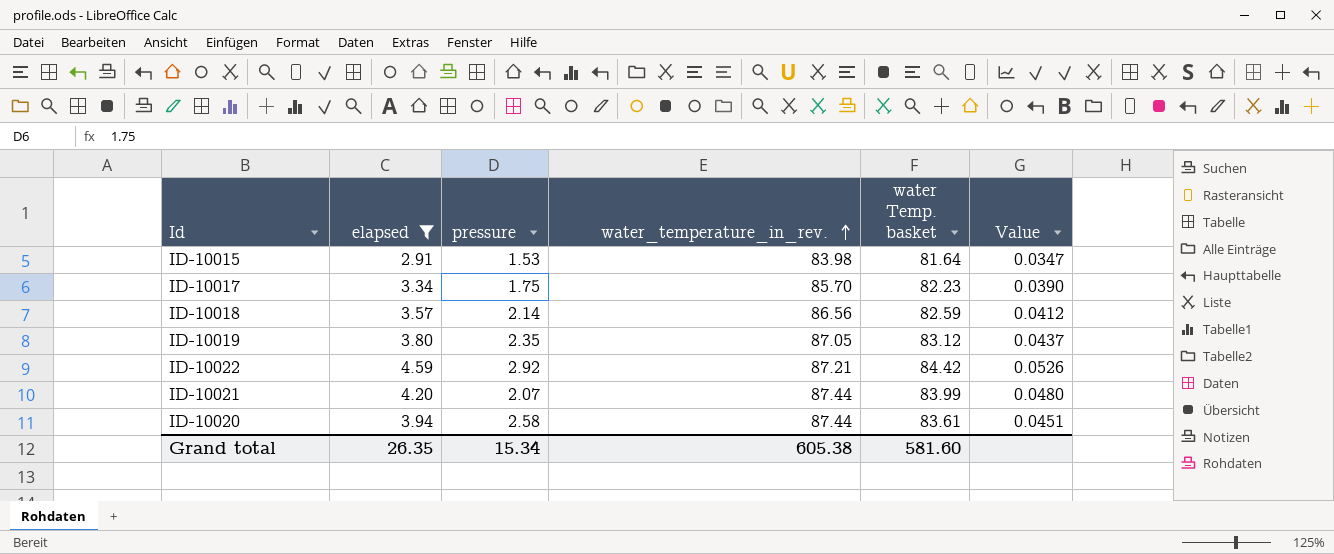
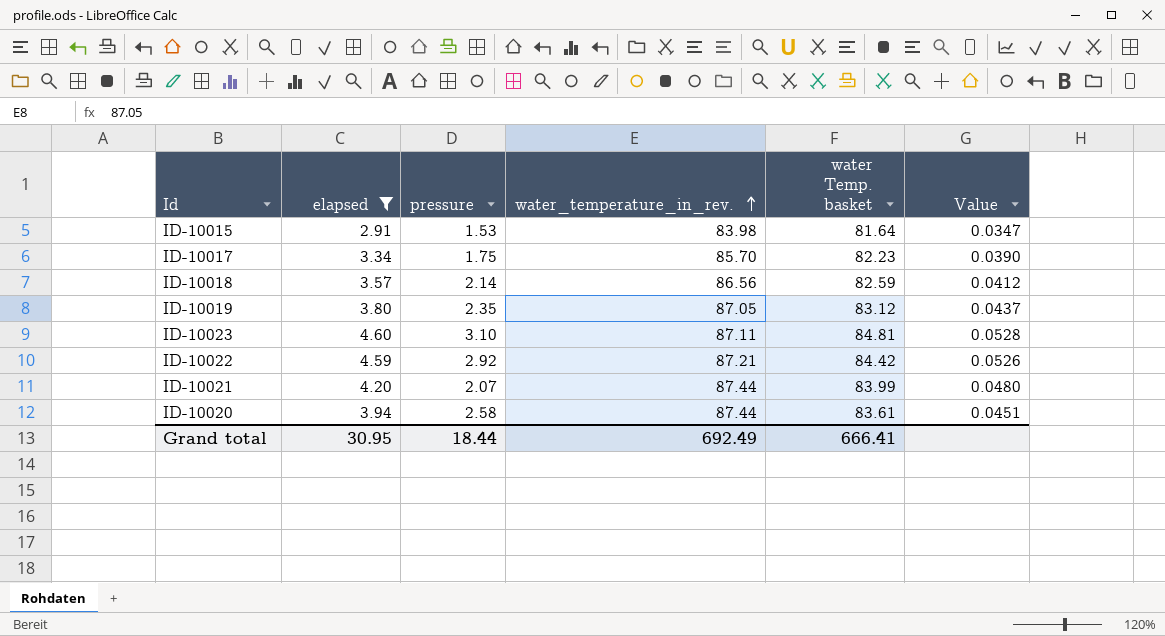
row ID-10023: none -> 4.60 | 3.10 | 87.11 | 84.81 | 0.0528
Grand total | elapsed: 26.35 -> 30.95
Grand total | pressure: 15.34 -> 18.44
Grand total | water_temperature_in_rev.: 605.38 -> 692.49
Grand total | water Temp. basket: 581.60 -> 666.41

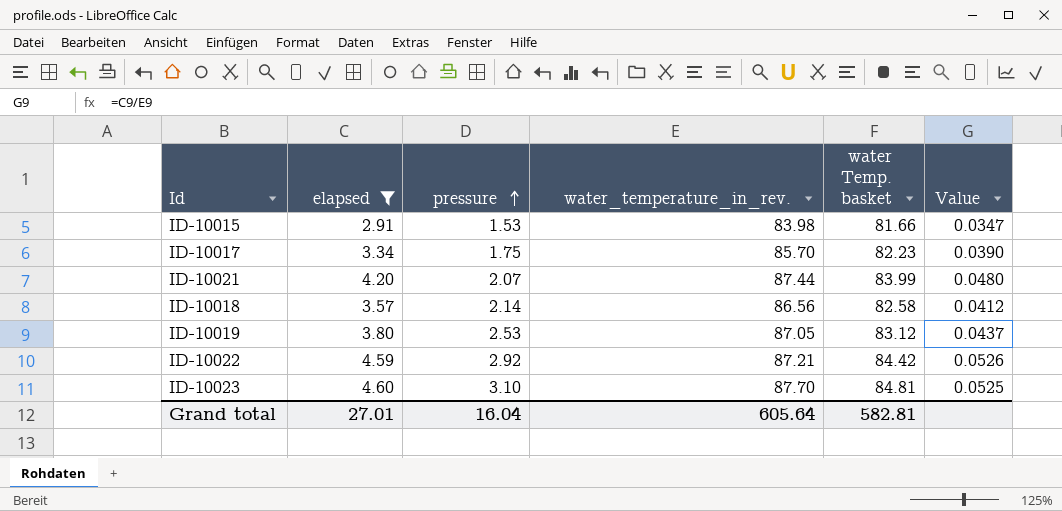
row order: water_temperature_in_rev. ascending -> pressure ascending
row ID-10020: 3.94 | 2.58 | 87.44 | 83.61 | 0.0451 -> none
ID-10015 | water Temp. basket: 81.64 -> 81.66
ID-10018 | water Temp. basket: 82.59 -> 82.58
ID-10019 | pressure: 2.35 -> 2.53
ID-10023 | water_temperature_in_rev.: 87.11 -> 87.70
ID-10023 | Value: 0.0528 -> 0.0525
Grand total | elapsed: 30.95 -> 27.01
Grand total | pressure: 18.44 -> 16.04
Grand total | water_temperature_in_rev.: 692.49 -> 605.64
Grand total | water Temp. basket: 666.41 -> 582.81

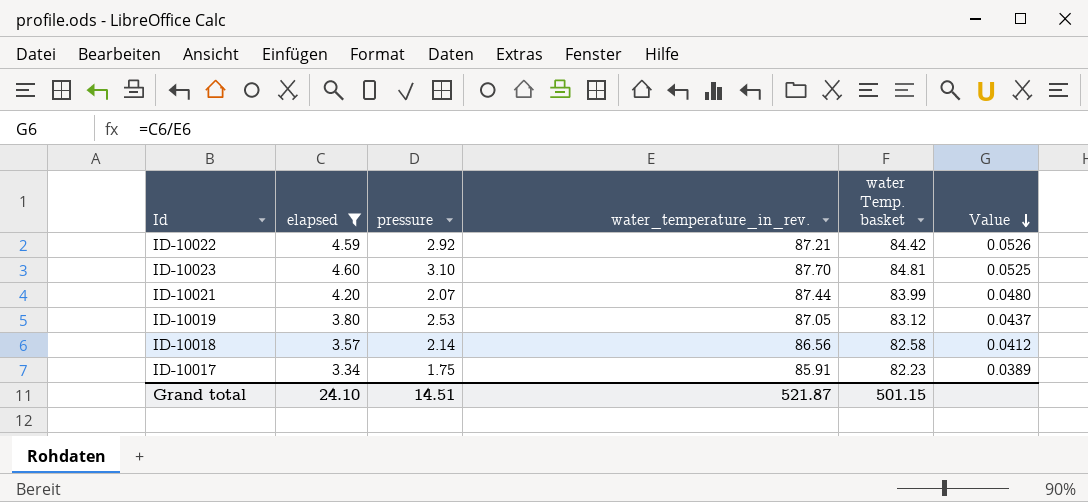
row order: pressure ascending -> Value descending
row ID-10015: 2.91 | 1.53 | 83.98 | 81.66 | 0.0347 -> none
ID-10017 | water_temperature_in_rev.: 85.70 -> 85.91
ID-10017 | Value: 0.0390 -> 0.0389
Grand total | elapsed: 27.01 -> 24.10
Grand total | pressure: 16.04 -> 14.51
Grand total | water_temperature_in_rev.: 605.64 -> 521.87
Grand total | water Temp. basket: 582.81 -> 501.15

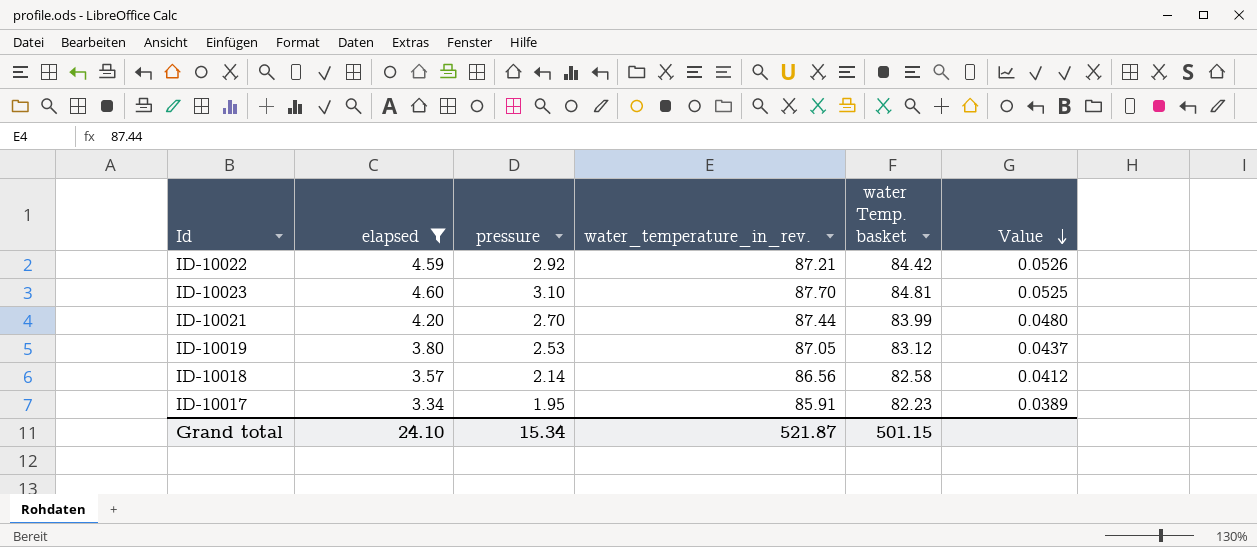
ID-10021 | pressure: 2.07 -> 2.70
ID-10017 | pressure: 1.75 -> 1.95
Grand total | pressure: 14.51 -> 15.34

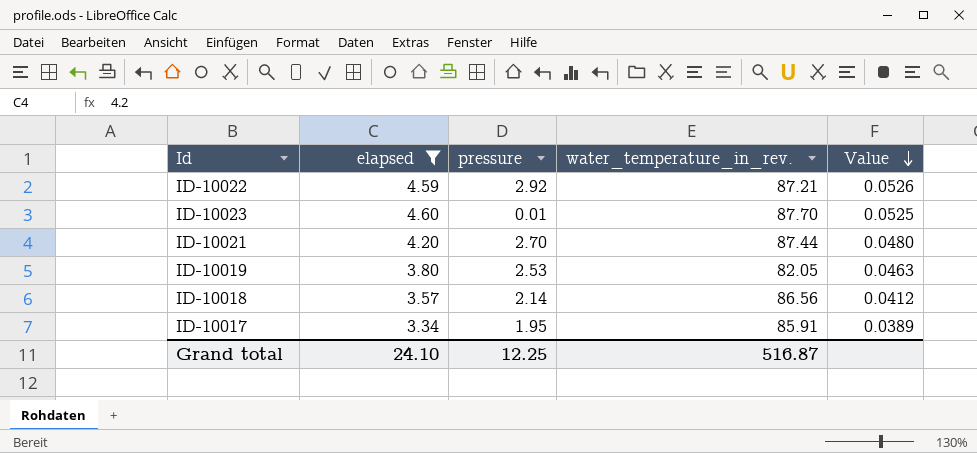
column water Temp. basket | position: 5 -> none
ID-10023 | pressure: 3.10 -> 0.01
ID-10019 | water_temperature_in_rev.: 87.05 -> 82.05
ID-10019 | Value: 0.0437 -> 0.0463
Grand total | pressure: 15.34 -> 12.25
Grand total | water_temperature_in_rev.: 521.87 -> 516.87

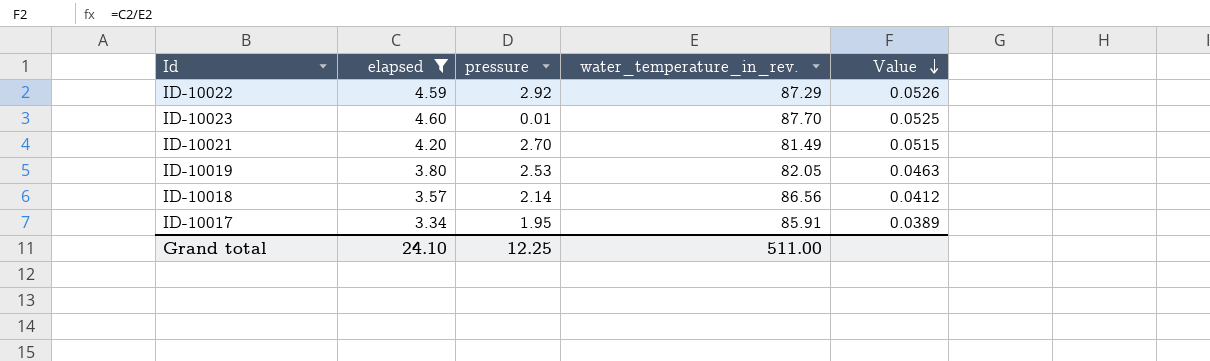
ID-10022 | water_temperature_in_rev.: 87.21 -> 87.29
ID-10021 | water_temperature_in_rev.: 87.44 -> 81.49
ID-10021 | Value: 0.0480 -> 0.0515
Grand total | water_temperature_in_rev.: 516.87 -> 511.00

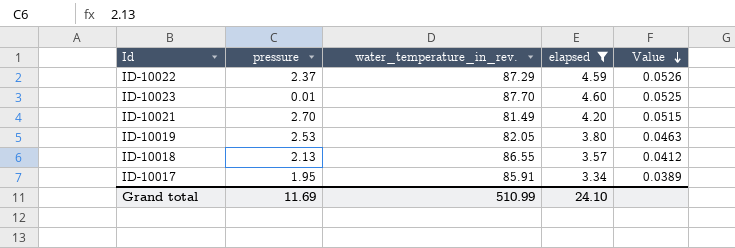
column elapsed | position: 2 -> 4
ID-10022 | pressure: 2.92 -> 2.37
ID-10018 | pressure: 2.14 -> 2.13
ID-10018 | water_temperature_in_rev.: 86.56 -> 86.55
Grand total | pressure: 12.25 -> 11.69
Grand total | water_temperature_in_rev.: 511.00 -> 510.99

